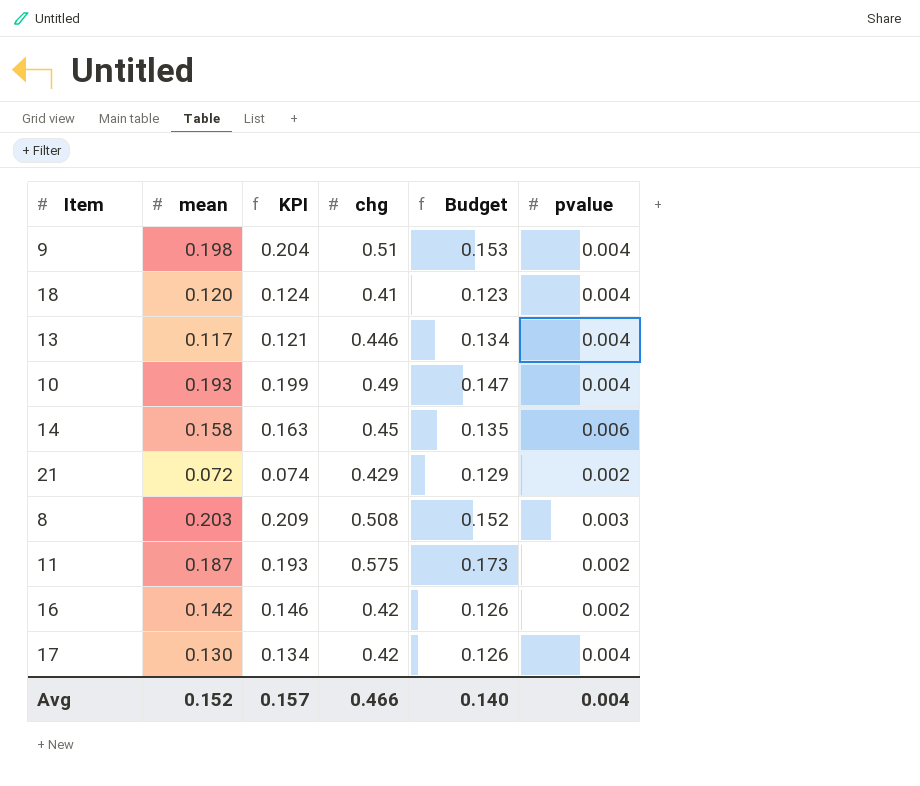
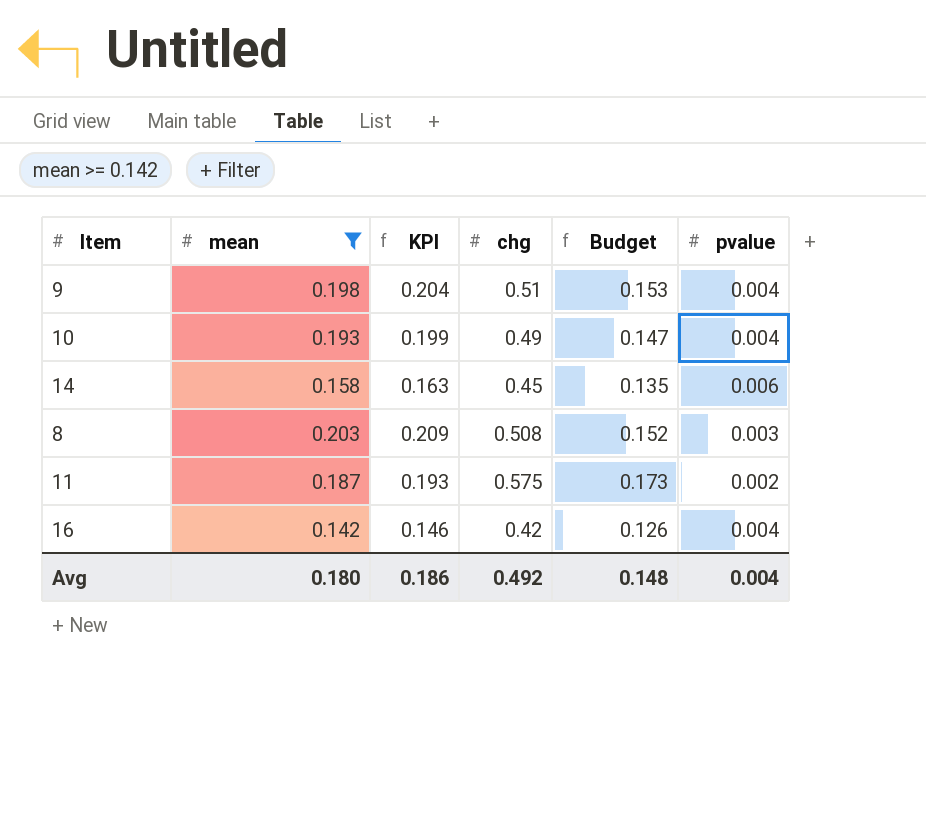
filter: none -> mean >= 0.142
16 | pvalue: 0.002 -> 0.004
Avg | mean: 0.152 -> 0.180
Avg | KPI: 0.157 -> 0.186
Avg | chg: 0.466 -> 0.492
Avg | Budget: 0.140 -> 0.148

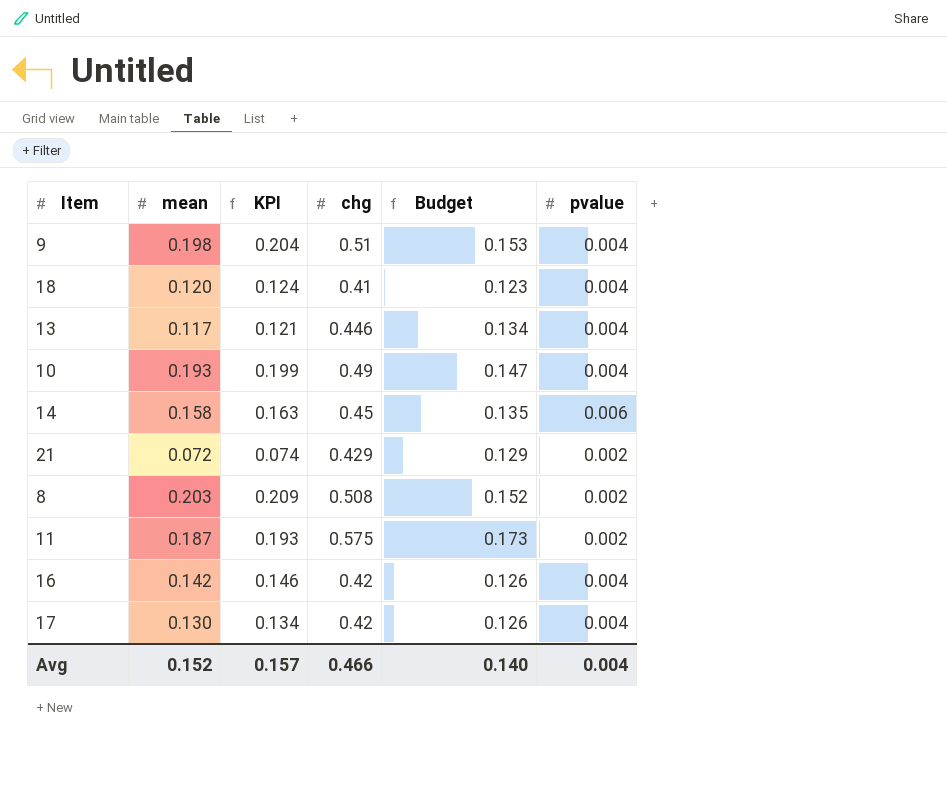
filter: mean >= 0.142 -> none
8 | pvalue: 0.003 -> 0.002
Avg | mean: 0.180 -> 0.152
Avg | KPI: 0.186 -> 0.157
Avg | chg: 0.492 -> 0.466
Avg | Budget: 0.148 -> 0.140

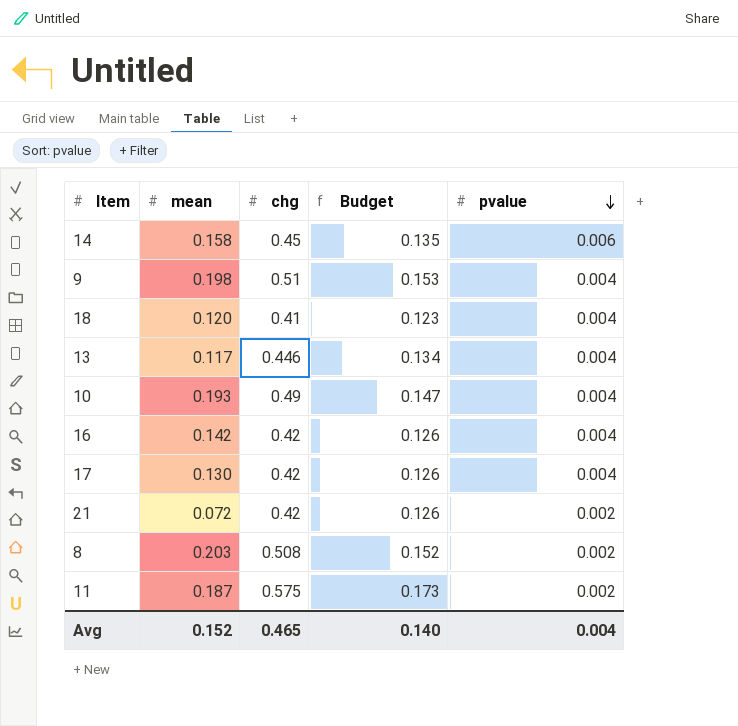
row order: none -> pvalue descending
column KPI | formula: [mean] * 1.03 -> none
21 | chg: 0.429 -> 0.42
21 | Budget: 0.129 -> 0.126
Avg | chg: 0.466 -> 0.465

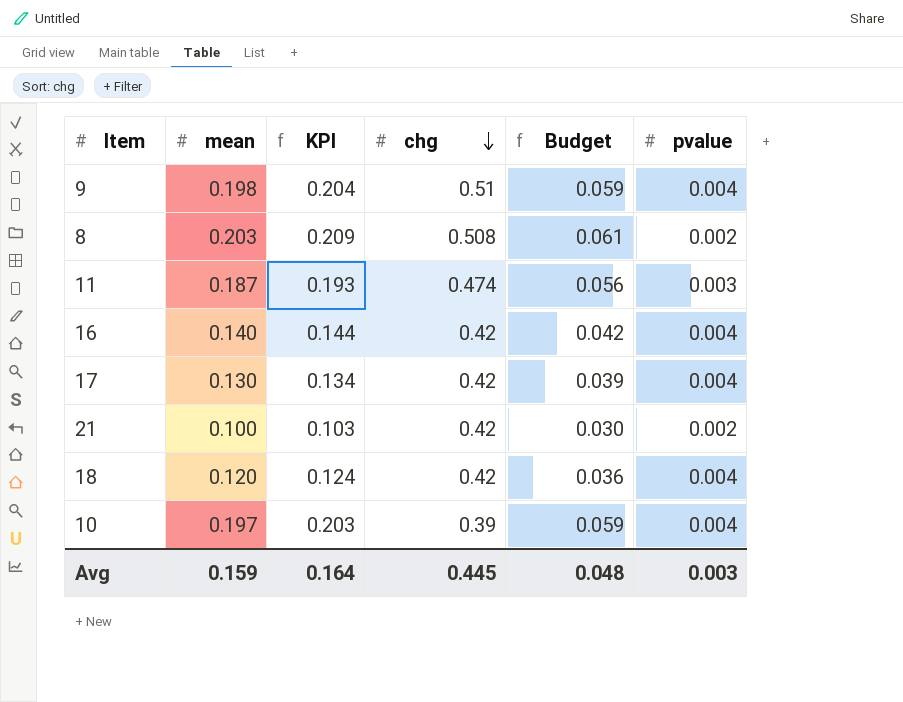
row order: pvalue descending -> chg descending
column KPI | formula: none -> [mean] * 1.03
column Budget | formula: [chg] * 0.3 -> [mean] * 0.3
row 14: 0.158 | 0.45 | 0.135 | 0.006 -> none
row 13: 0.117 | 0.446 | 0.134 | 0.004 -> none
11 | chg: 0.575 -> 0.474
11 | pvalue: 0.002 -> 0.003
16 | mean: 0.142 -> 0.140
21 | mean: 0.072 -> 0.100
18 | chg: 0.41 -> 0.42
10 | mean: 0.193 -> 0.197
10 | chg: 0.49 -> 0.39
Avg | mean: 0.152 -> 0.159
Avg | chg: 0.465 -> 0.445
Avg | Budget: 0.140 -> 0.048
Avg | pvalue: 0.004 -> 0.003

